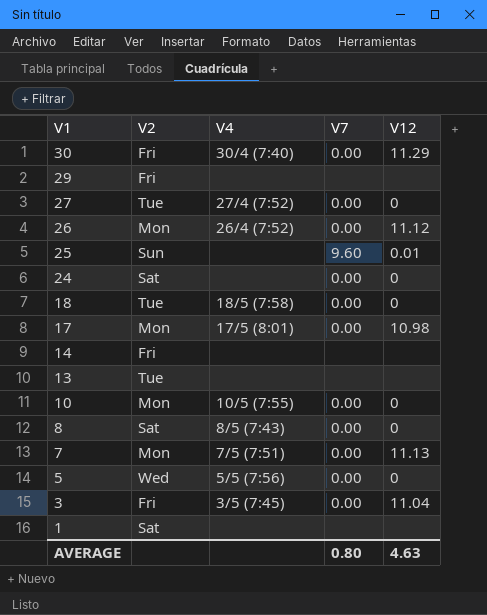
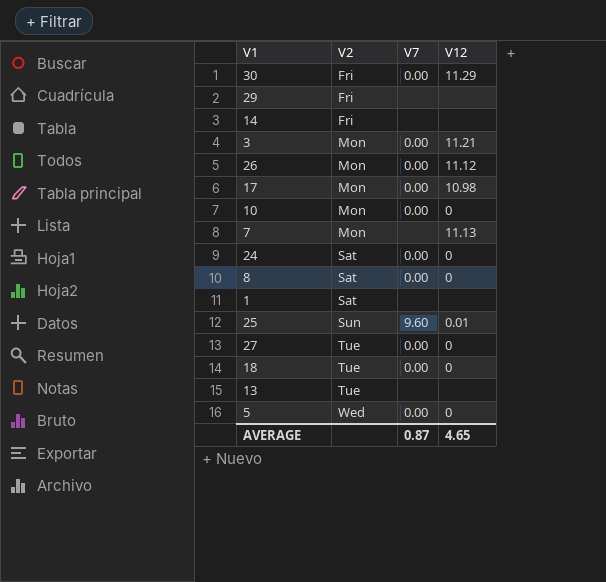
row order: V1 descending -> V2 ascending
column V4 | position: 3 -> none
3 | V2: Fri -> Mon
3 | V12: 11.04 -> 11.21
7 | V7: 0.00 -> none
AVERAGE | V7: 0.80 -> 0.87
AVERAGE | V12: 4.63 -> 4.65

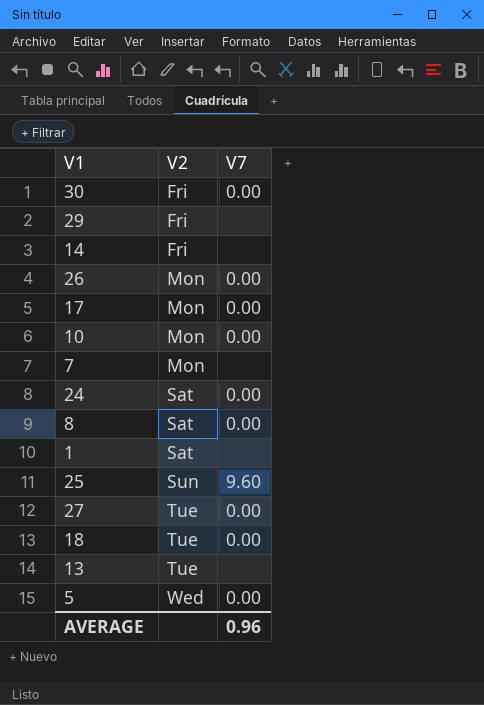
column V12 | position: 4 -> none
row 3: Mon | 0.00 | 11.21 -> none
AVERAGE | V7: 0.87 -> 0.96

